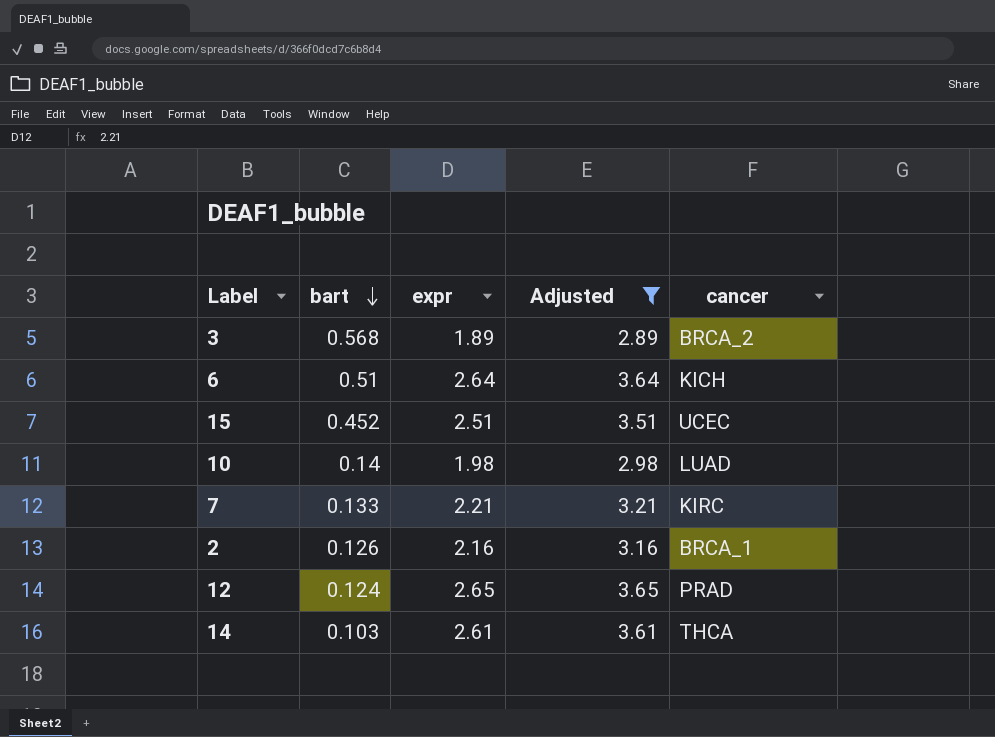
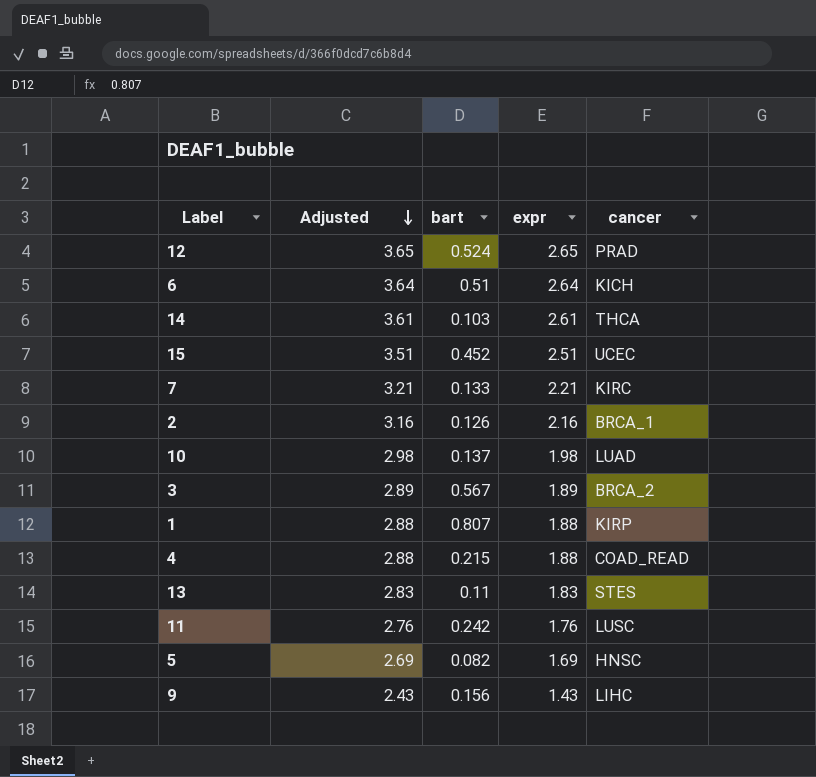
filter: Adjusted >= 2.89 -> none
row order: bart descending -> Adjusted descending
column Adjusted | position: 4 -> 2
12 | bart: 0.124 -> 0.524
10 | bart: 0.14 -> 0.137
3 | bart: 0.568 -> 0.567

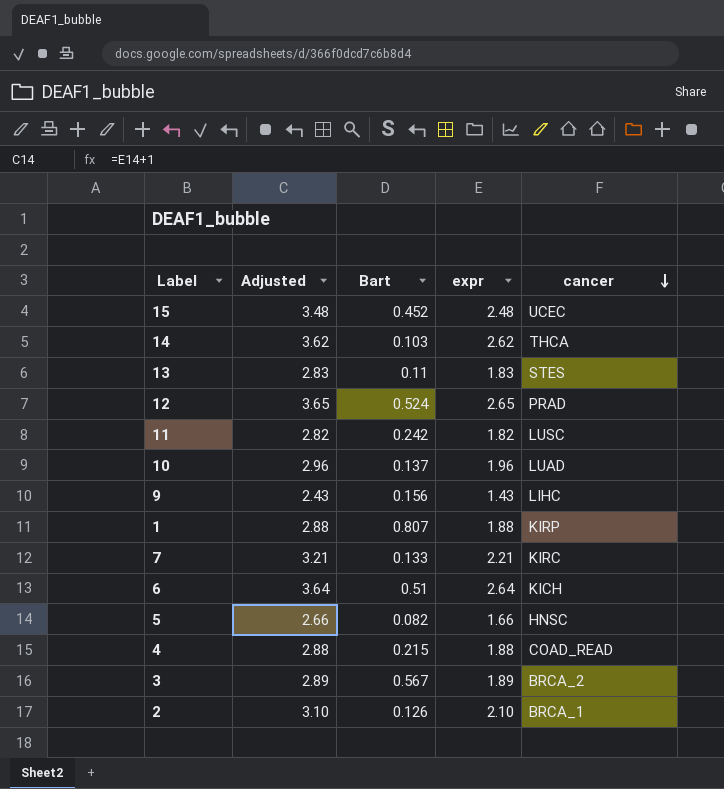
row order: Adjusted descending -> cancer descending
column name: bart -> Bart
15 | Adjusted: 3.51 -> 3.48
15 | expr: 2.51 -> 2.48
14 | Adjusted: 3.61 -> 3.62
14 | expr: 2.61 -> 2.62
11 | Adjusted: 2.76 -> 2.82
11 | expr: 1.76 -> 1.82
10 | Adjusted: 2.98 -> 2.96
10 | expr: 1.98 -> 1.96
5 | Adjusted: 2.69 -> 2.66
5 | expr: 1.69 -> 1.66
2 | Adjusted: 3.16 -> 3.10
2 | expr: 2.16 -> 2.10

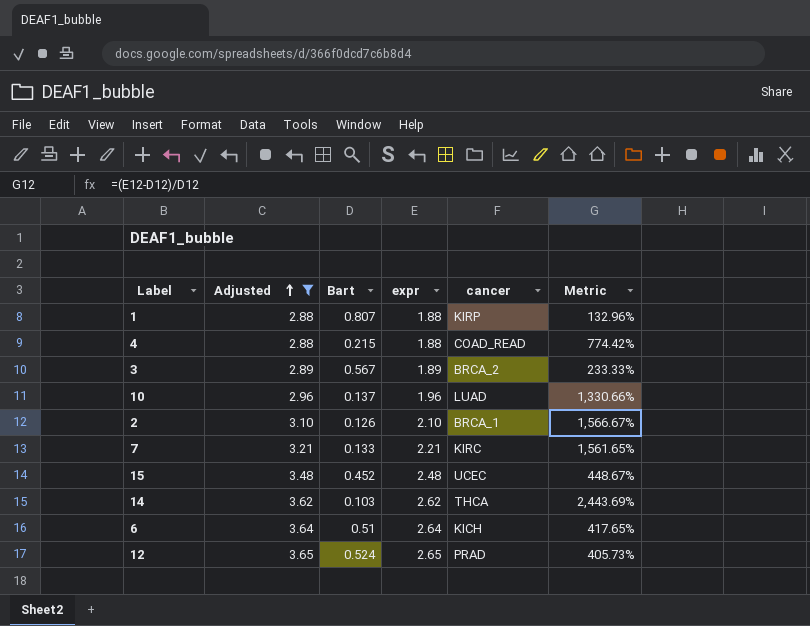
filter: none -> Adjusted >= 2.88
row order: cancer descending -> Adjusted ascending
column Metric | formula: none -> ([expr] - [Bart]) / [Bart]

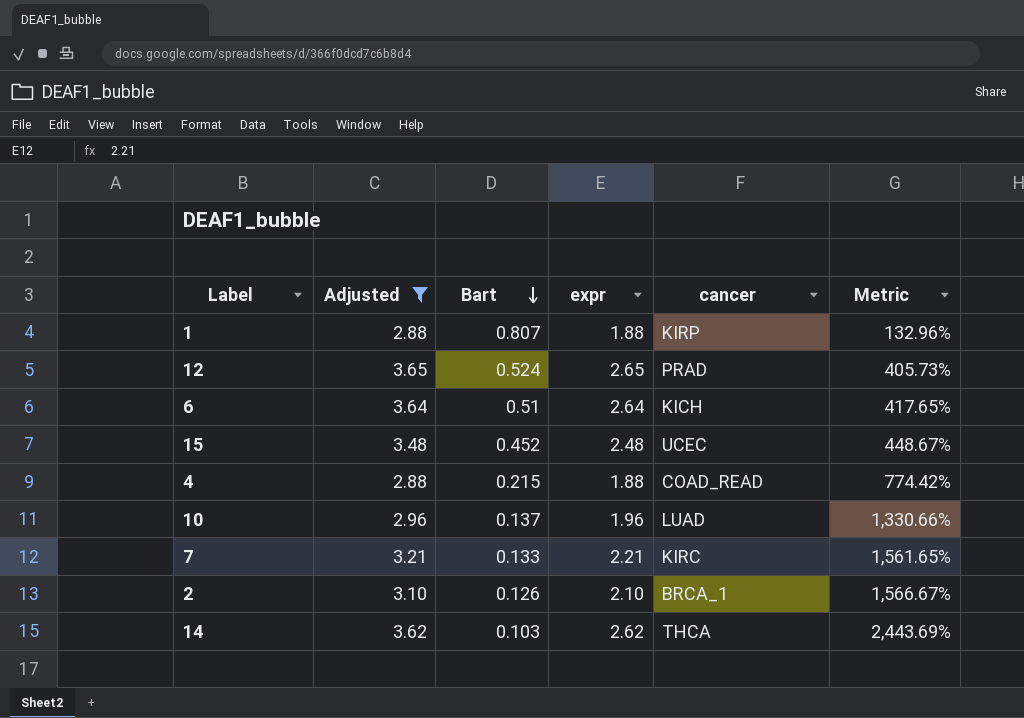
row order: Adjusted ascending -> Bart descending
row 3: 2.89 | 0.567 | 1.89 | BRCA_2 | 233.33% -> none

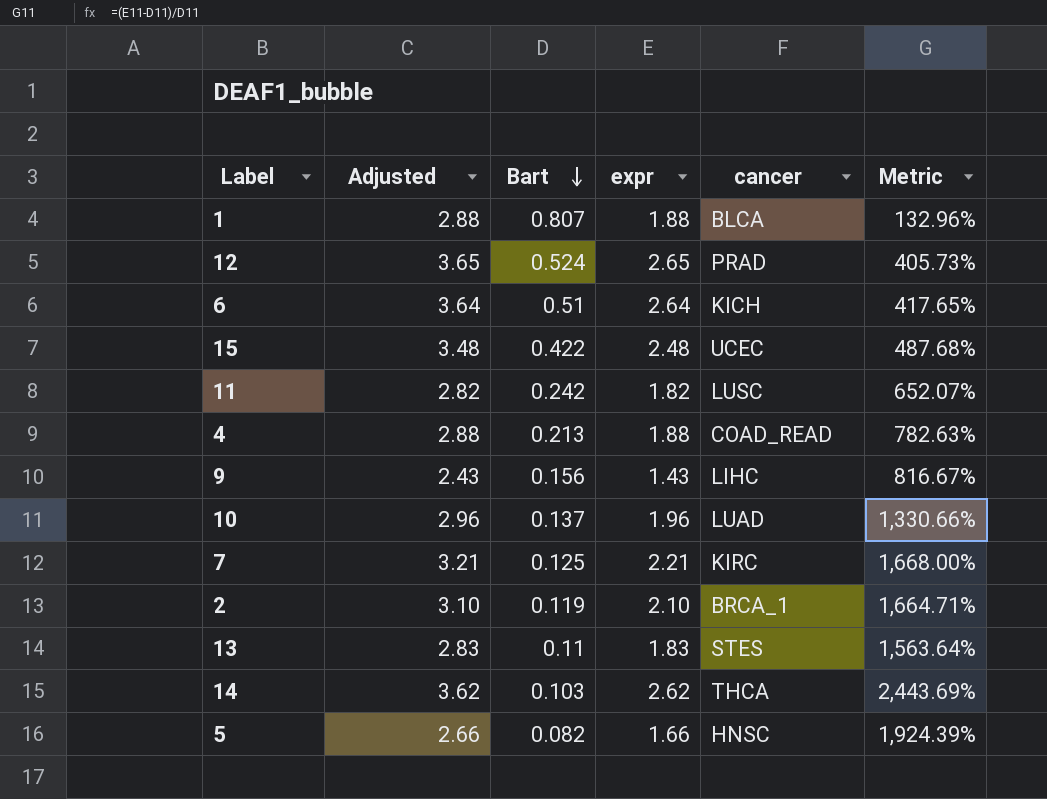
filter: Adjusted >= 2.88 -> none
1 | cancer: KIRP -> BLCA
15 | Bart: 0.452 -> 0.422
15 | Metric: 448.67% -> 487.68%
4 | Bart: 0.215 -> 0.213
4 | Metric: 774.42% -> 782.63%
7 | Bart: 0.133 -> 0.125
7 | Metric: 1,561.65% -> 1,668.00%
2 | Bart: 0.126 -> 0.119
2 | Metric: 1,566.67% -> 1,664.71%

